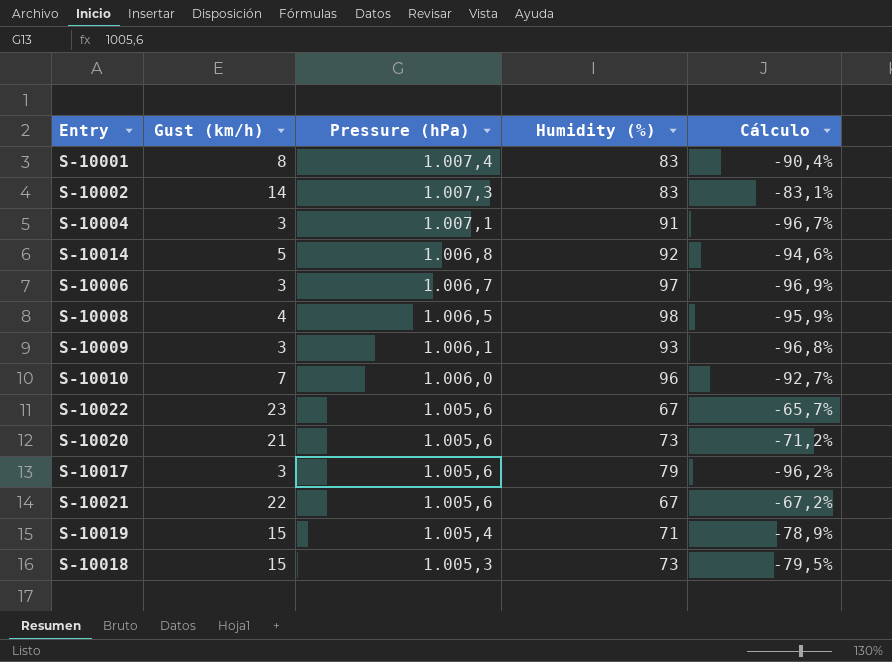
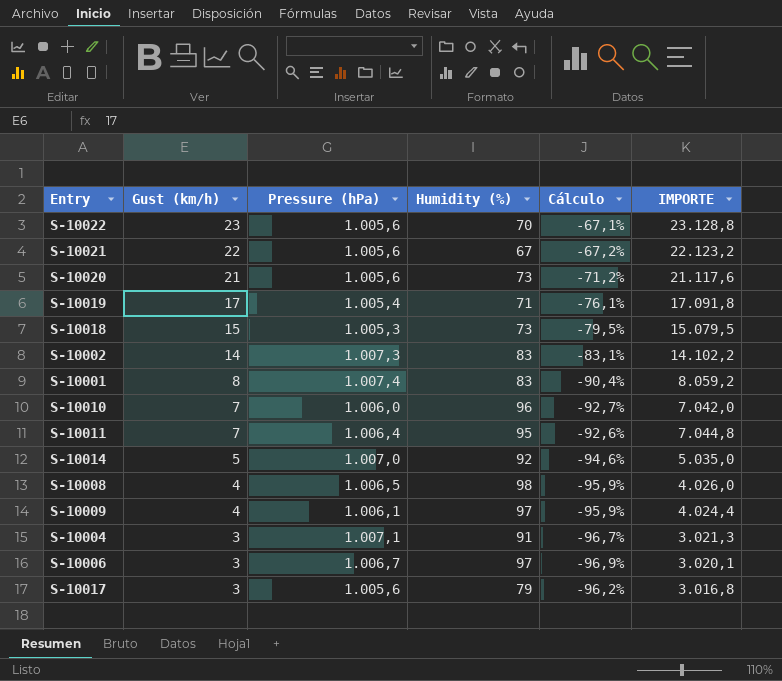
row order: Pressure (hPa) descending -> Gust (km/h) descending
column IMPORTE | formula: none -> [Gust (km/h)] * [Pressure (hPa)]
S-10022 | Humidity (%): 67 -> 70
S-10022 | Cálculo: -65,7% -> -67,1%
S-10019 | Gust (km/h): 15 -> 17
S-10019 | Cálculo: -78,9% -> -76,1%
row S-10011: none -> 7 | 1.006,4 | 95 | -92,6% | 7.044,8
S-10014 | Pressure (hPa): 1.006,8 -> 1.007,0
S-10009 | Gust (km/h): 3 -> 4
S-10009 | Humidity (%): 93 -> 97
S-10009 | Cálculo: -96,8% -> -95,9%

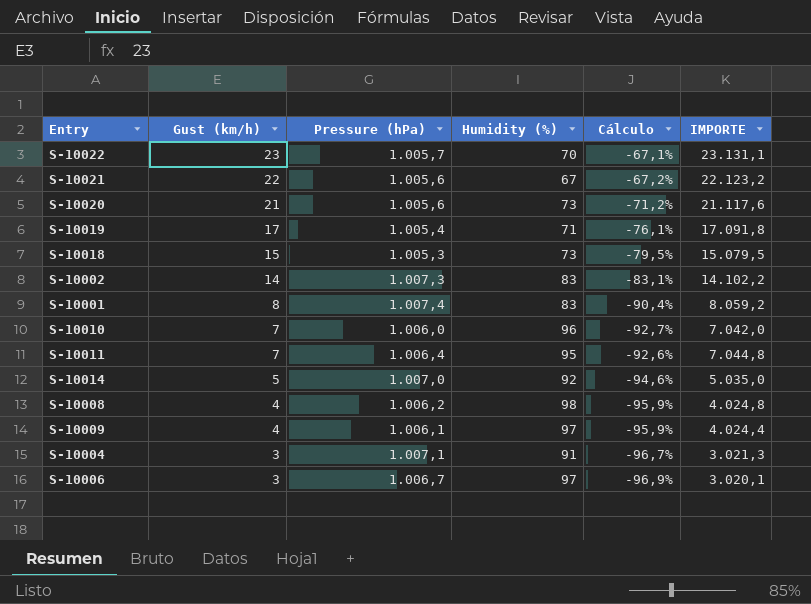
row S-10017: 3 | 1.005,6 | 79 | -96,2% | 3.016,8 -> none
S-10022 | Pressure (hPa): 1.005,6 -> 1.005,7
S-10022 | IMPORTE: 23.128,8 -> 23.131,1
S-10008 | Pressure (hPa): 1.006,5 -> 1.006,2
S-10008 | IMPORTE: 4.026,0 -> 4.024,8

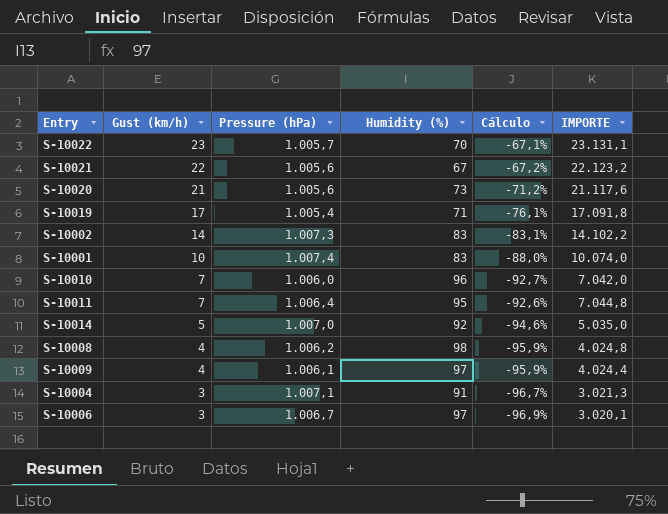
row S-10018: 15 | 1.005,3 | 73 | -79,5% | 15.079,5 -> none
S-10001 | Gust (km/h): 8 -> 10
S-10001 | Cálculo: -90,4% -> -88,0%
S-10001 | IMPORTE: 8.059,2 -> 10.074,0

